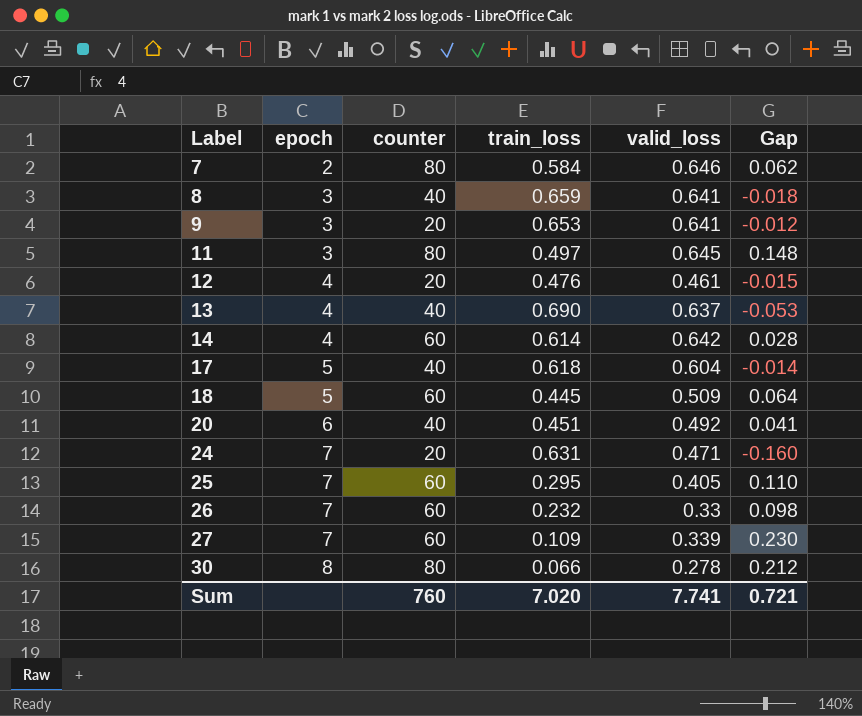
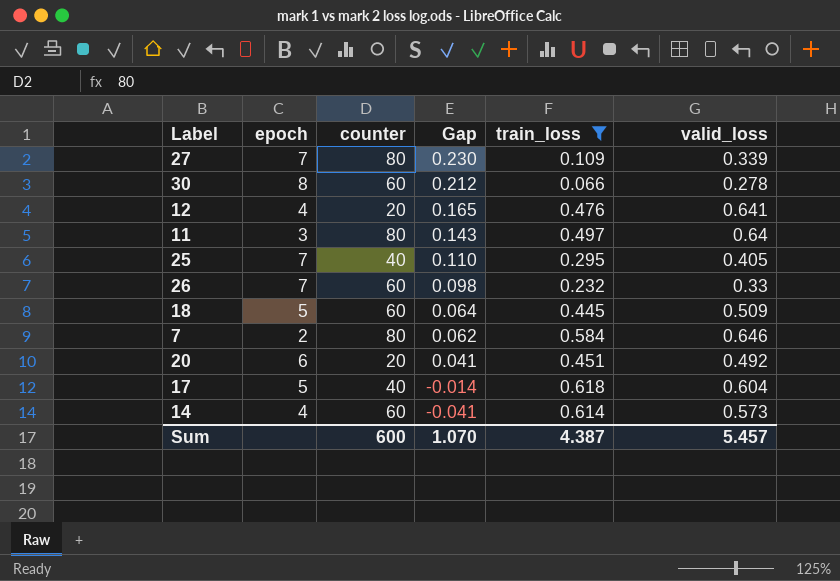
filter: none -> train_loss <= 0.618
row order: Label ascending -> Gap descending
column Gap | position: 6 -> 4
27 | counter: 60 -> 80
30 | counter: 80 -> 60
12 | Gap: -0.015 -> 0.165
12 | valid_loss: 0.461 -> 0.641
11 | Gap: 0.148 -> 0.143
11 | valid_loss: 0.645 -> 0.64
25 | counter: 60 -> 40
20 | counter: 40 -> 20
14 | Gap: 0.028 -> -0.041
14 | valid_loss: 0.642 -> 0.573
Sum | counter: 760 -> 600
Sum | Gap: 0.721 -> 1.070
Sum | train_loss: 7.020 -> 4.387
Sum | valid_loss: 7.741 -> 5.457

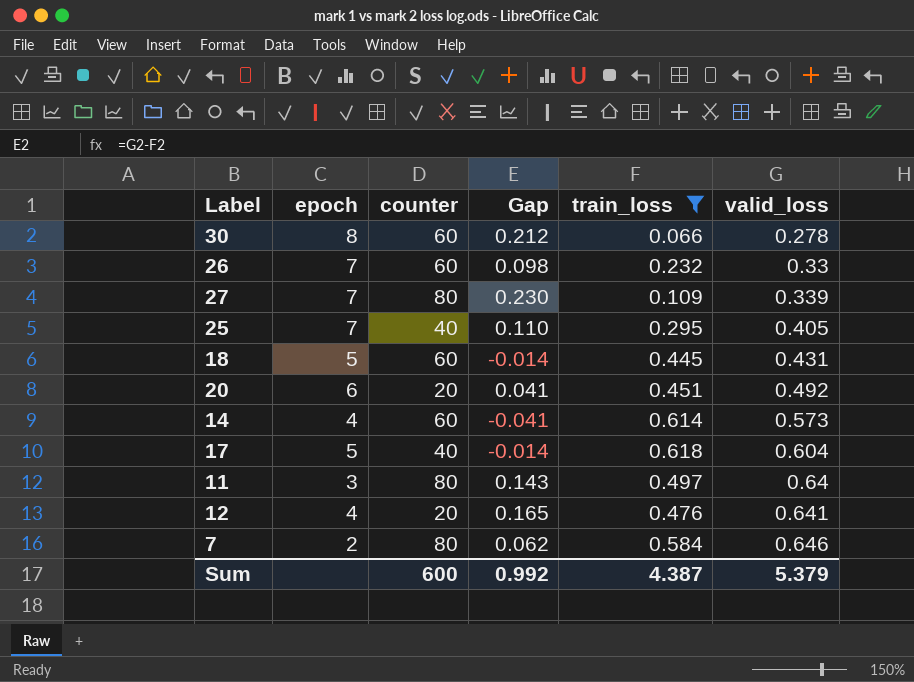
row order: Gap descending -> valid_loss ascending
18 | Gap: 0.064 -> -0.014
18 | valid_loss: 0.509 -> 0.431
Sum | Gap: 1.070 -> 0.992
Sum | valid_loss: 5.457 -> 5.379

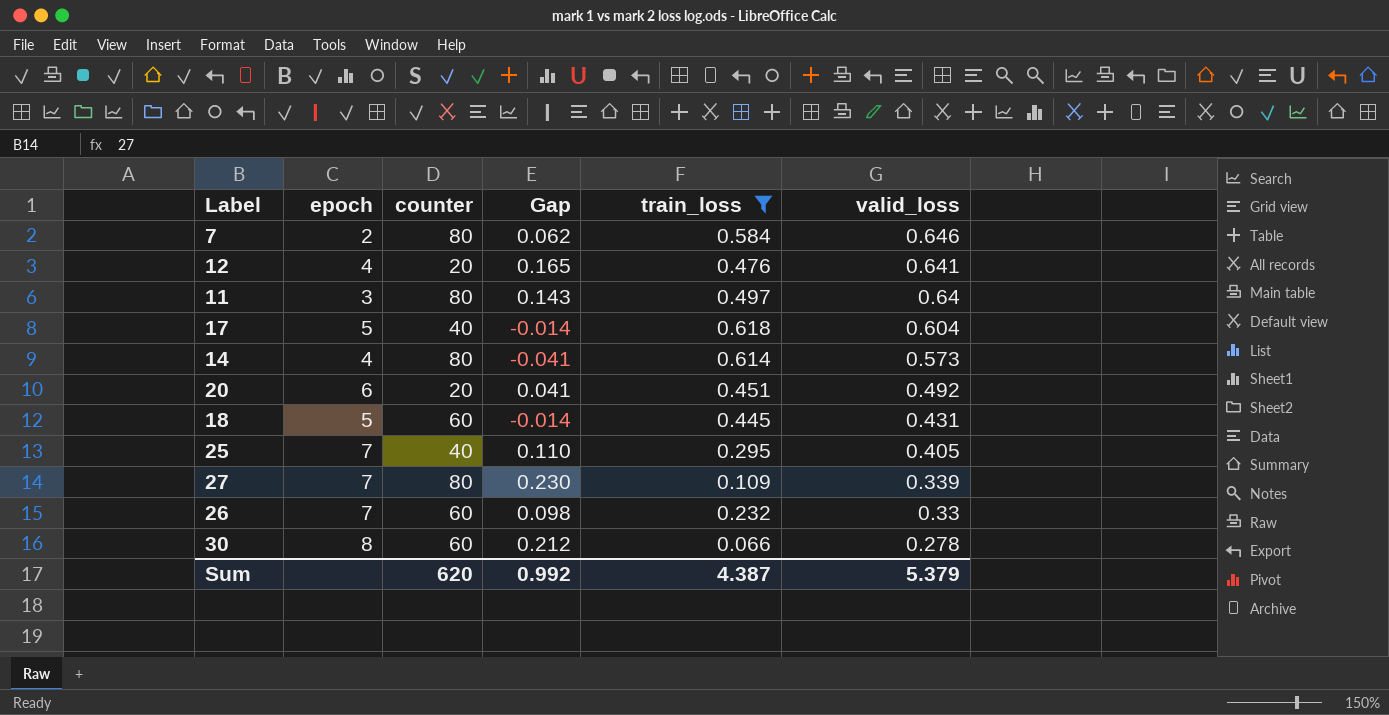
row order: valid_loss ascending -> valid_loss descending
14 | counter: 60 -> 80
Sum | counter: 600 -> 620

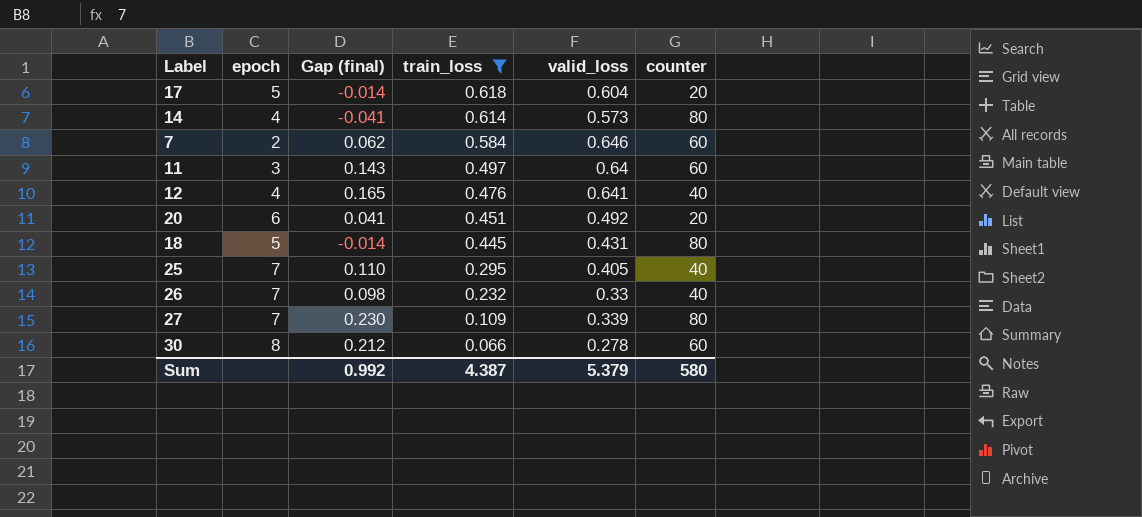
row order: valid_loss descending -> train_loss descending
column name: Gap -> Gap (final)
column counter | position: 3 -> 6
17 | counter: 40 -> 20
7 | counter: 80 -> 60
11 | counter: 80 -> 60
12 | counter: 20 -> 40
18 | counter: 60 -> 80
26 | counter: 60 -> 40
Sum | counter: 620 -> 580

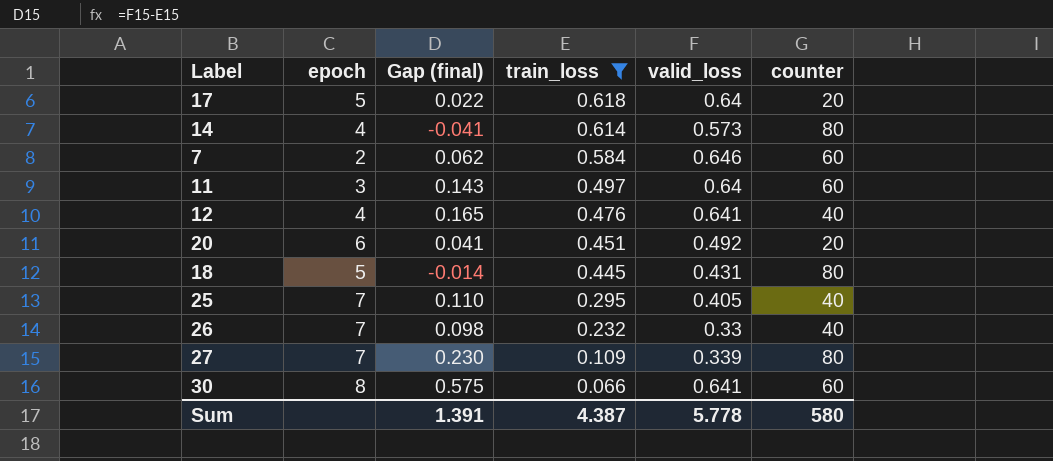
17 | Gap (final): -0.014 -> 0.022
17 | valid_loss: 0.604 -> 0.64
30 | Gap (final): 0.212 -> 0.575
30 | valid_loss: 0.278 -> 0.641
Sum | Gap (final): 0.992 -> 1.391
Sum | valid_loss: 5.379 -> 5.778

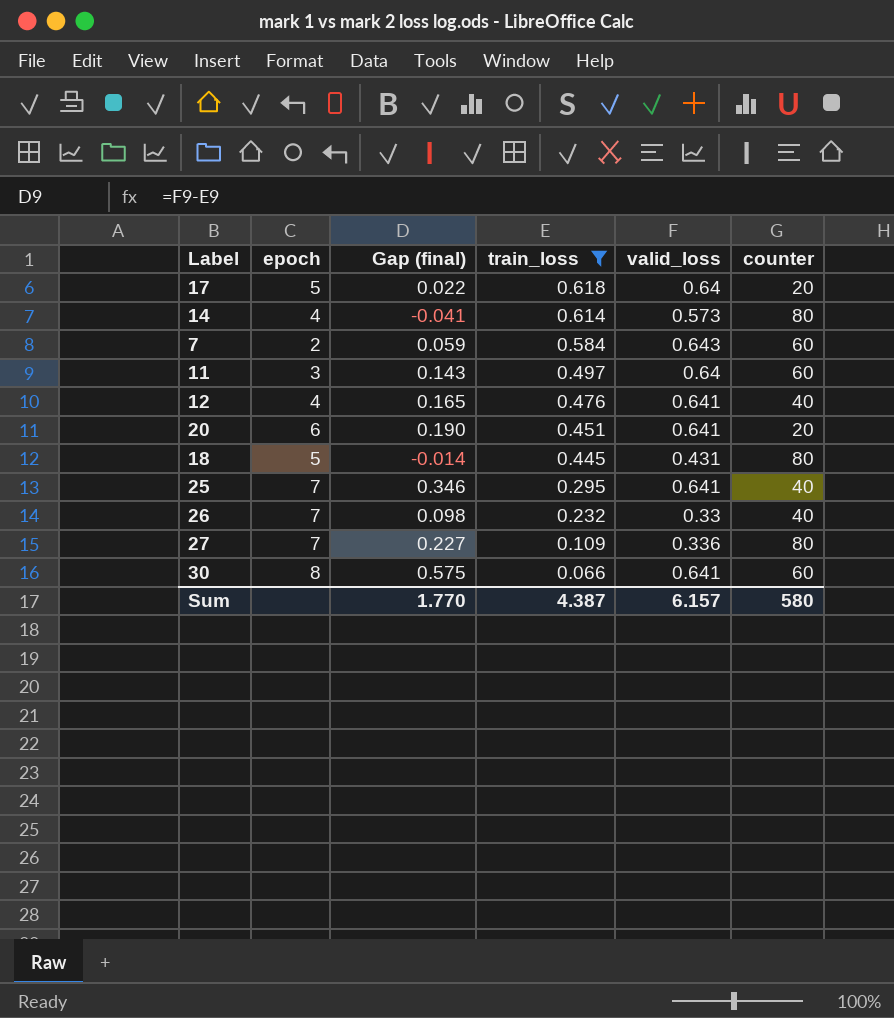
7 | Gap (final): 0.062 -> 0.059
7 | valid_loss: 0.646 -> 0.643
20 | Gap (final): 0.041 -> 0.190
20 | valid_loss: 0.492 -> 0.641
25 | Gap (final): 0.110 -> 0.346
25 | valid_loss: 0.405 -> 0.641
27 | Gap (final): 0.230 -> 0.227
27 | valid_loss: 0.339 -> 0.336
Sum | Gap (final): 1.391 -> 1.770
Sum | valid_loss: 5.778 -> 6.157

